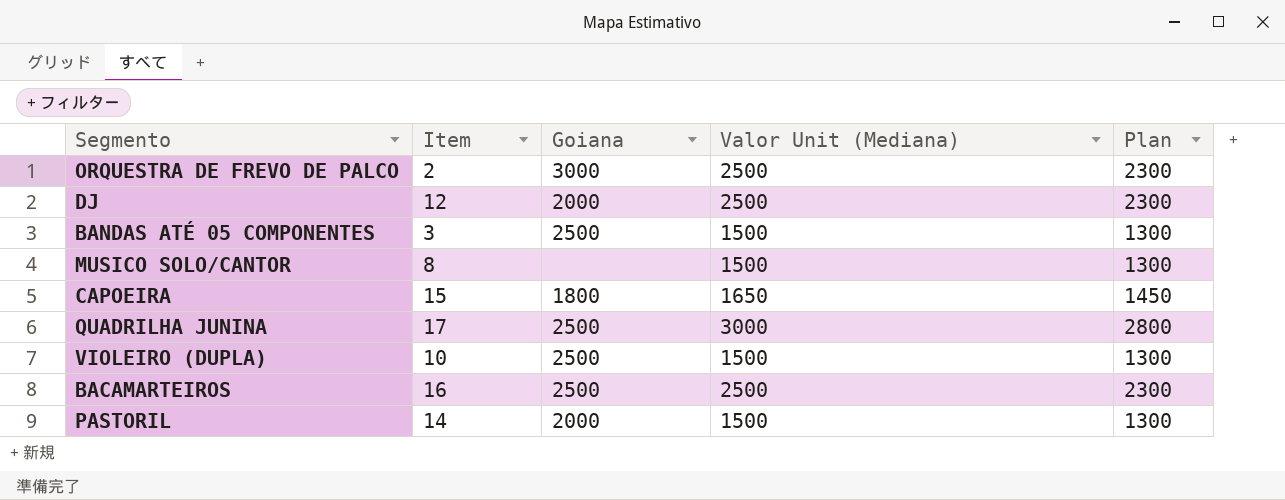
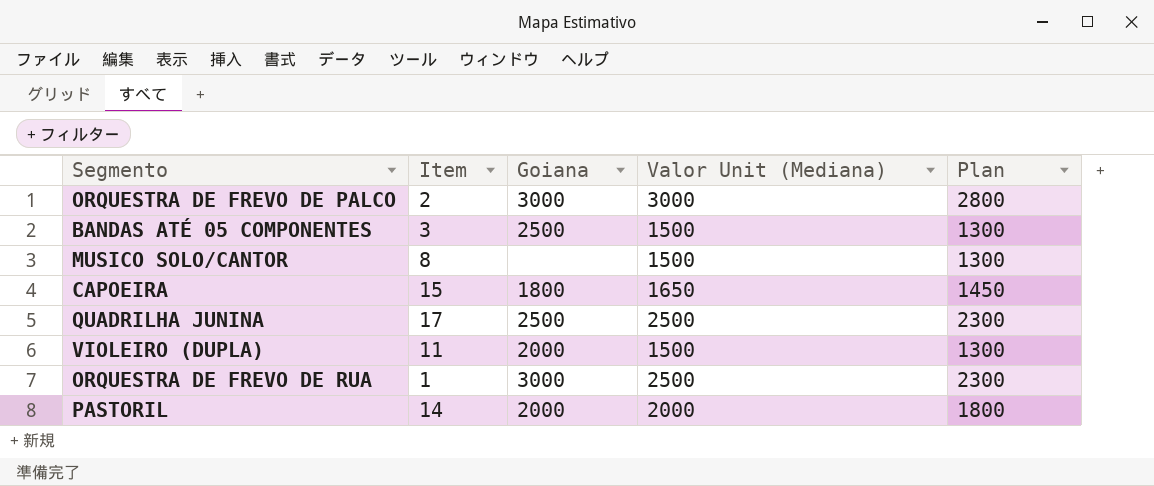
row DJ: 12 | 2000 | 2500 | 2300 -> none
row BACAMARTEIROS: 16 | 2500 | 2500 | 2300 -> none
ORQUESTRA DE FREVO DE PALCO | Valor Unit (Mediana): 2500 -> 3000
ORQUESTRA DE FREVO DE PALCO | Plan: 2300 -> 2800
QUADRILHA JUNINA | Valor Unit (Mediana): 3000 -> 2500
QUADRILHA JUNINA | Plan: 2800 -> 2300
VIOLEIRO (DUPLA) | Item: 10 -> 11
VIOLEIRO (DUPLA) | Goiana: 2500 -> 2000
row ORQUESTRA DE FREVO DE RUA: none -> 1 | 3000 | 2500 | 2300
PASTORIL | Valor Unit (Mediana): 1500 -> 2000
PASTORIL | Plan: 1300 -> 1800

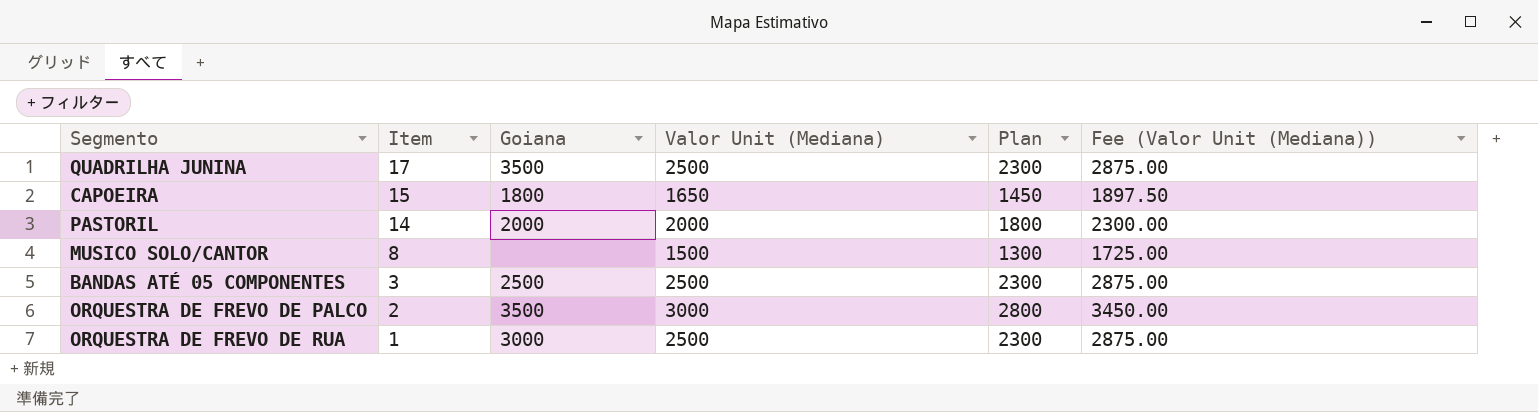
row order: none -> Item descending
column Fee (Valor Unit (Mediana)) | formula: none -> [Valor Unit (Mediana)] * 1.15
row VIOLEIRO (DUPLA): 11 | 2000 | 1500 | 1300 -> none
QUADRILHA JUNINA | Goiana: 2500 -> 3500
BANDAS ATÉ 05 COMPONENTES | Valor Unit (Mediana): 1500 -> 2500
BANDAS ATÉ 05 COMPONENTES | Plan: 1300 -> 2300
ORQUESTRA DE FREVO DE PALCO | Goiana: 3000 -> 3500

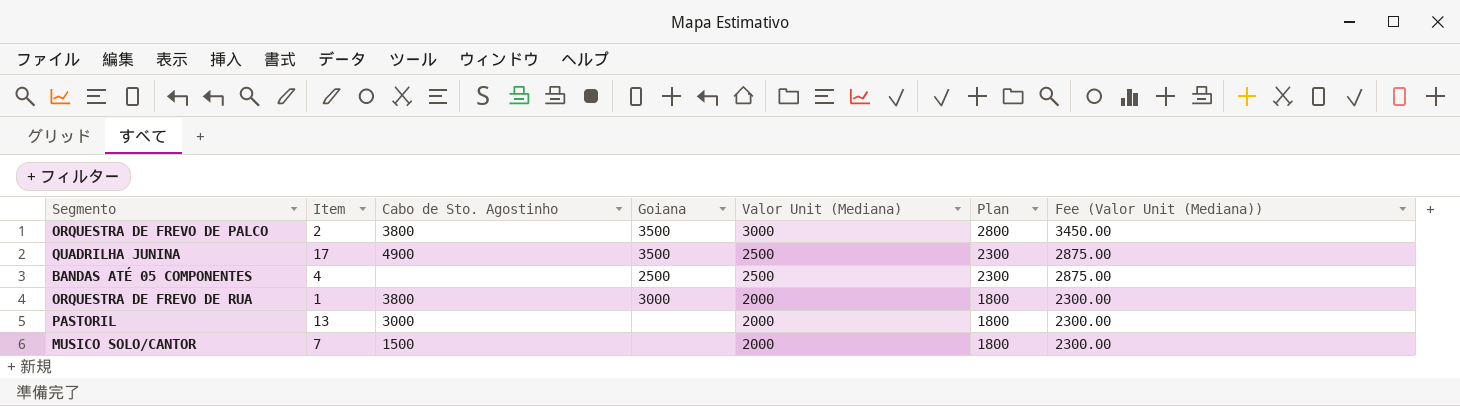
row order: Item descending -> Valor Unit (Mediana) descending
column Cabo de Sto. Agostinho | position: none -> 3
row CAPOEIRA: 15 | 1800 | 1650 | 1450 | 1897.50 -> none
BANDAS ATÉ 05 COMPONENTES | Item: 3 -> 4
ORQUESTRA DE FREVO DE RUA | Valor Unit (Mediana): 2500 -> 2000
ORQUESTRA DE FREVO DE RUA | Plan: 2300 -> 1800
ORQUESTRA DE FREVO DE RUA | Fee (Valor Unit (Mediana)): 2875.00 -> 2300.00
PASTORIL | Item: 14 -> 13
PASTORIL | Goiana: 2000 -> none
MUSICO SOLO/CANTOR | Item: 8 -> 7
MUSICO SOLO/CANTOR | Valor Unit (Mediana): 1500 -> 2000
MUSICO SOLO/CANTOR | Plan: 1300 -> 1800
MUSICO SOLO/CANTOR | Fee (Valor Unit (Mediana)): 1725.00 -> 2300.00

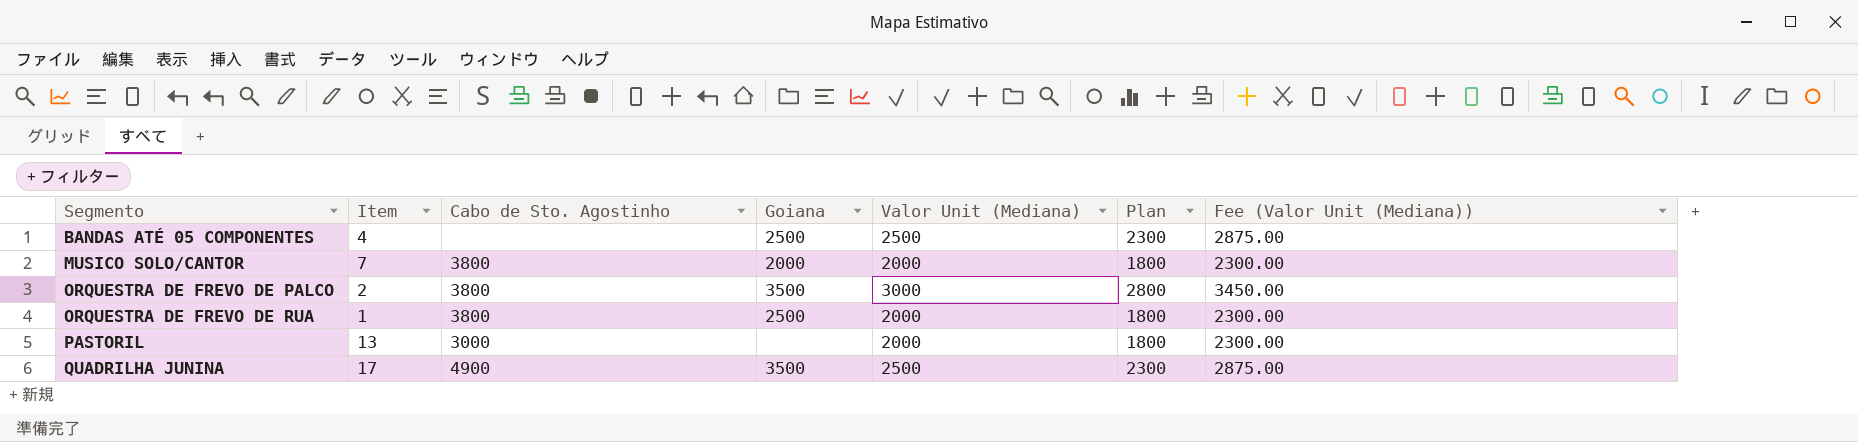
row order: Valor Unit (Mediana) descending -> Segmento ascending
MUSICO SOLO/CANTOR | Cabo de Sto. Agostinho: 1500 -> 3800
MUSICO SOLO/CANTOR | Goiana: none -> 2000
ORQUESTRA DE FREVO DE RUA | Goiana: 3000 -> 2500

